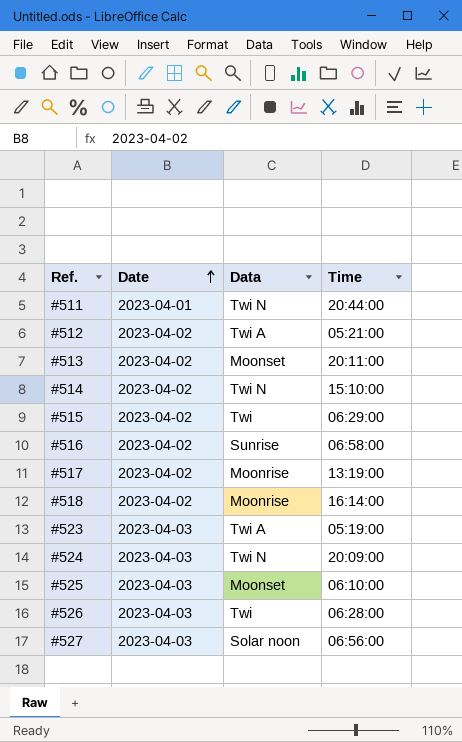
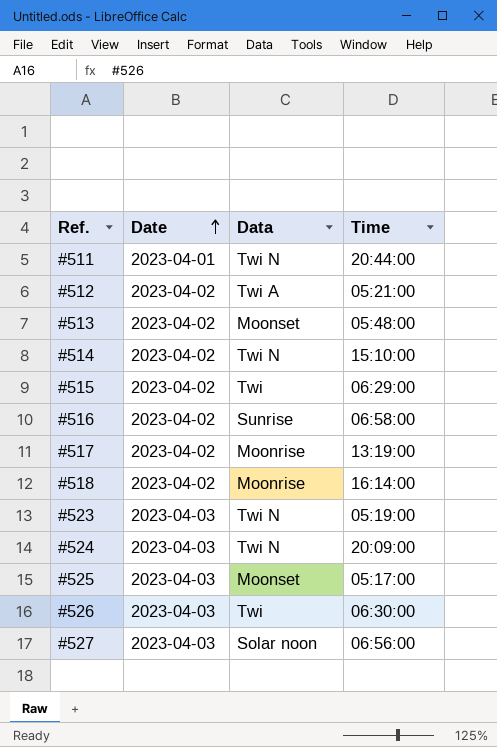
#513 | Time: 20:11:00 -> 05:48:00
#523 | Data: Twi A -> Twi N
#525 | Time: 06:10:00 -> 05:17:00
#526 | Time: 06:28:00 -> 06:30:00

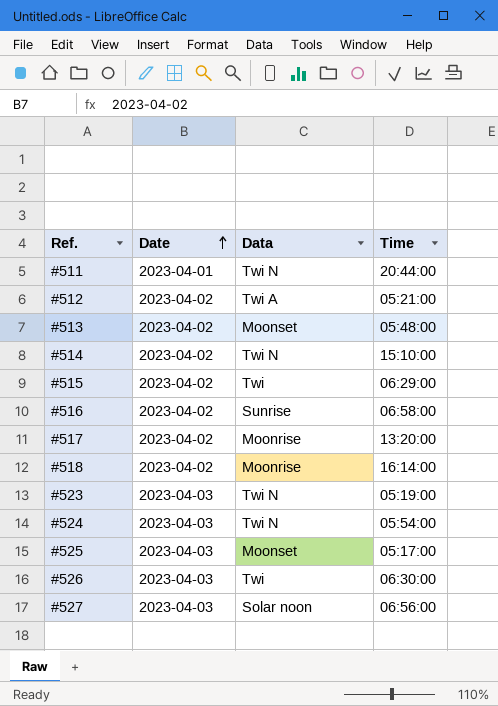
#517 | Time: 13:19:00 -> 13:20:00
#524 | Time: 20:09:00 -> 05:54:00

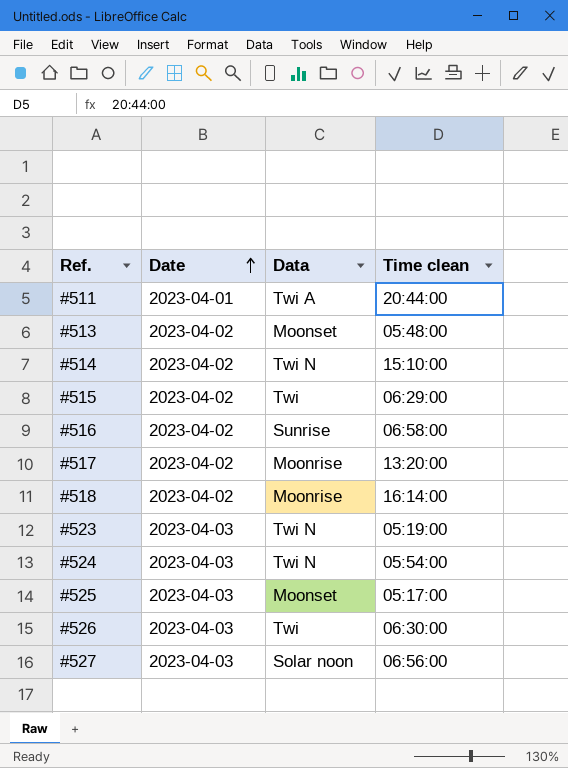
column name: Time -> Time clean
row #512: 2023-04-02 | Twi A | 05:21:00 -> none
#511 | Data: Twi N -> Twi A

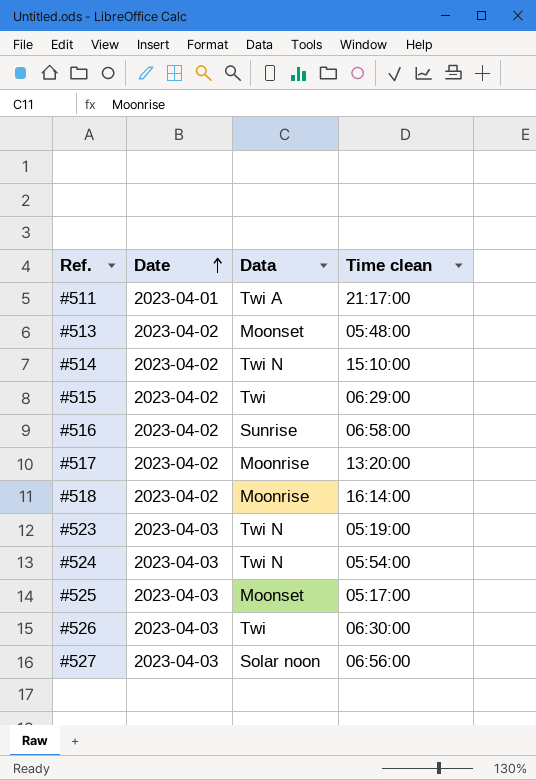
#511 | Time clean: 20:44:00 -> 21:17:00

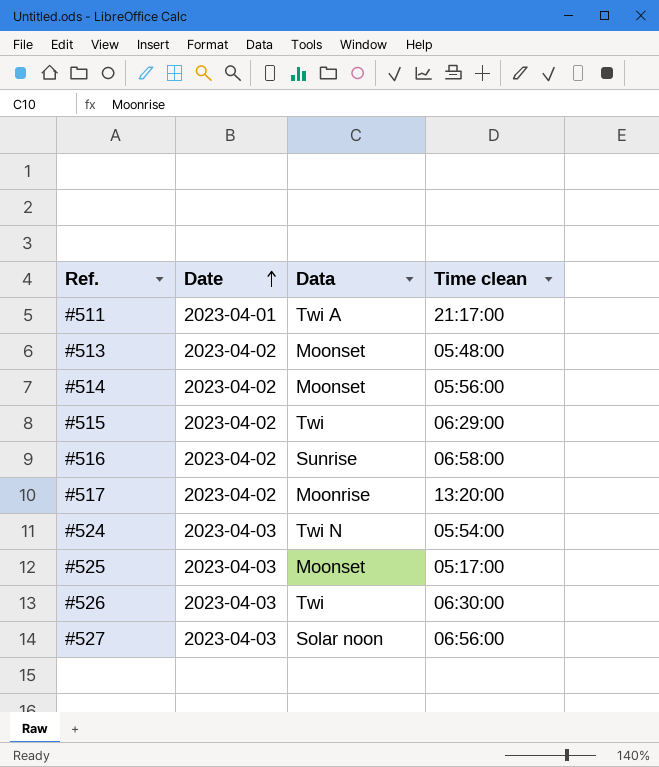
row #518: 2023-04-02 | Moonrise | 16:14:00 -> none
row #523: 2023-04-03 | Twi N | 05:19:00 -> none
#514 | Data: Twi N -> Moonset
#514 | Time clean: 15:10:00 -> 05:56:00

